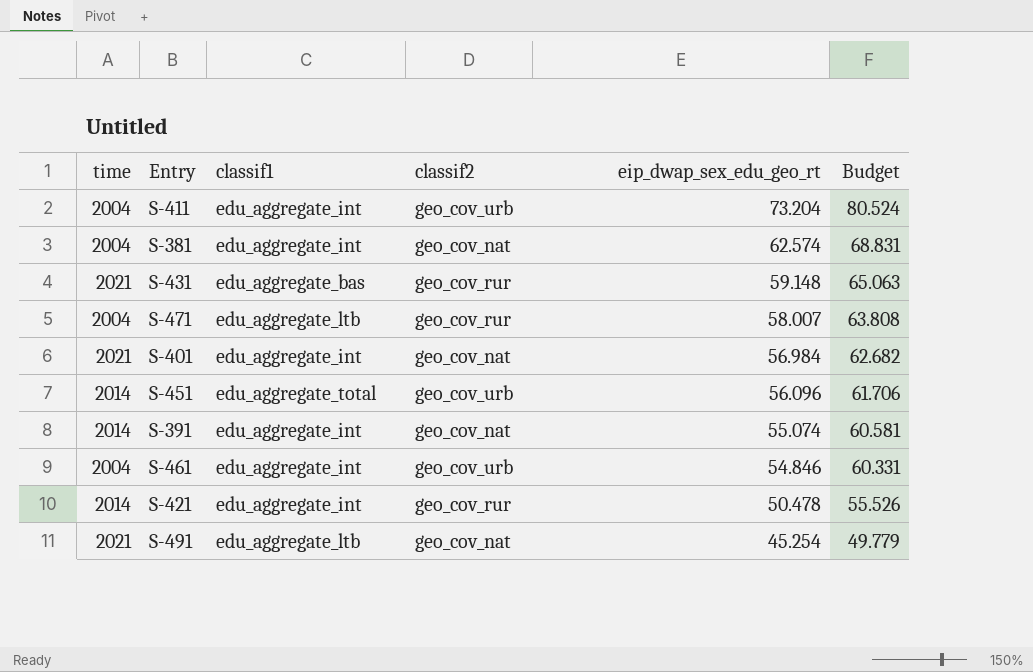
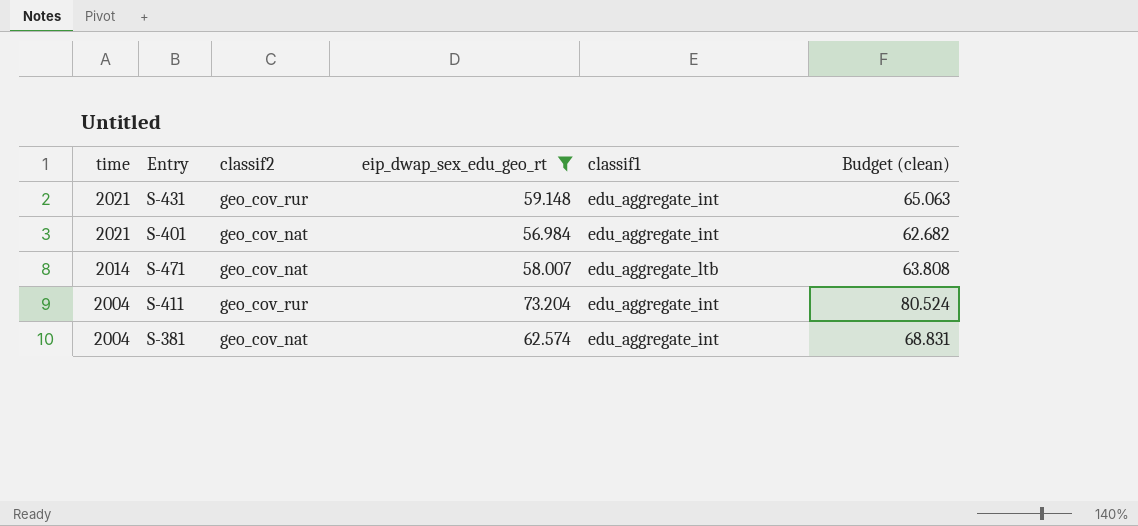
filter: none -> eip_dwap_sex_edu_geo_rt >= 56.984
row order: eip_dwap_sex_edu_geo_rt descending -> time descending
column classif1 | position: 3 -> 5
column name: Budget -> Budget (clean)
S-431 | classif1: edu_aggregate_bas -> edu_aggregate_int
S-471 | time: 2004 -> 2014
S-471 | classif2: geo_cov_rur -> geo_cov_nat
S-411 | classif2: geo_cov_urb -> geo_cov_rur

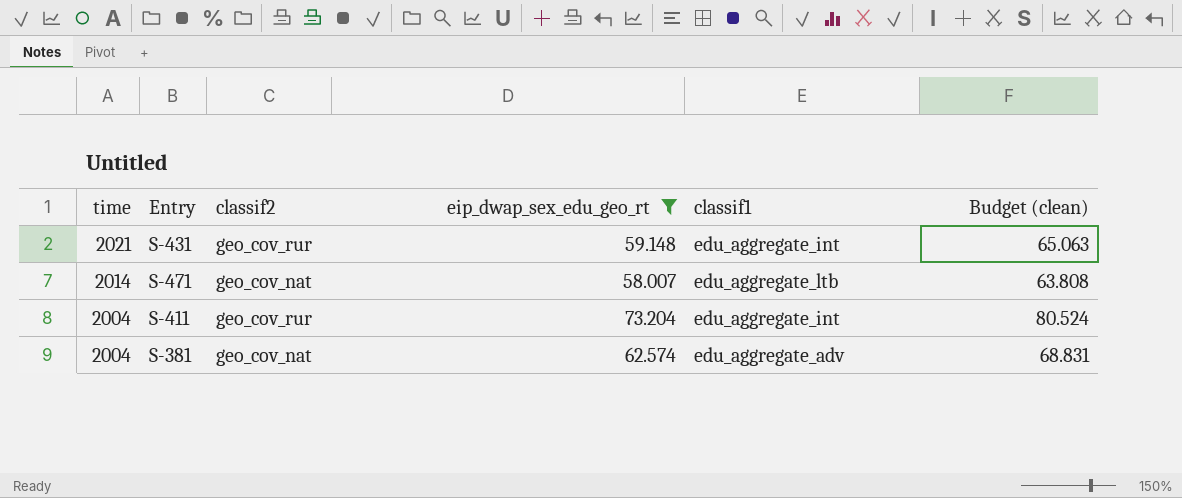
row S-401: 2021 | geo_cov_nat | 56.984 | edu_aggregate_int | 62.682 -> none
S-381 | classif1: edu_aggregate_int -> edu_aggregate_adv

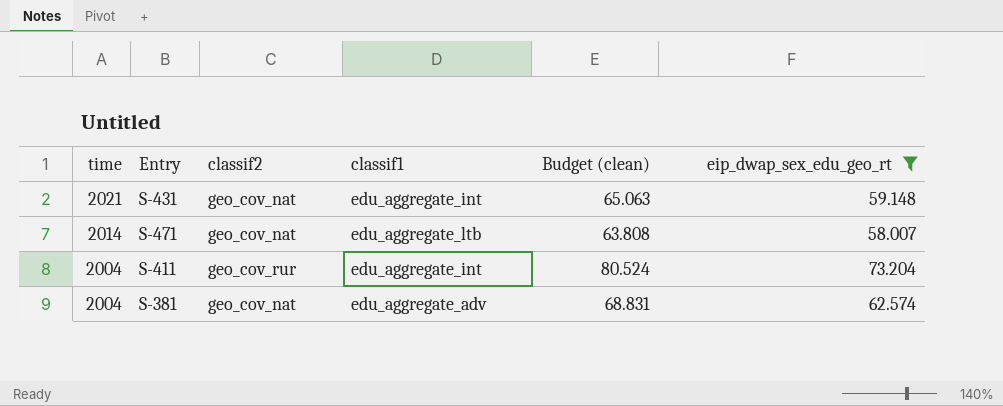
column eip_dwap_sex_edu_geo_rt | position: 4 -> 6
S-431 | classif2: geo_cov_rur -> geo_cov_nat

